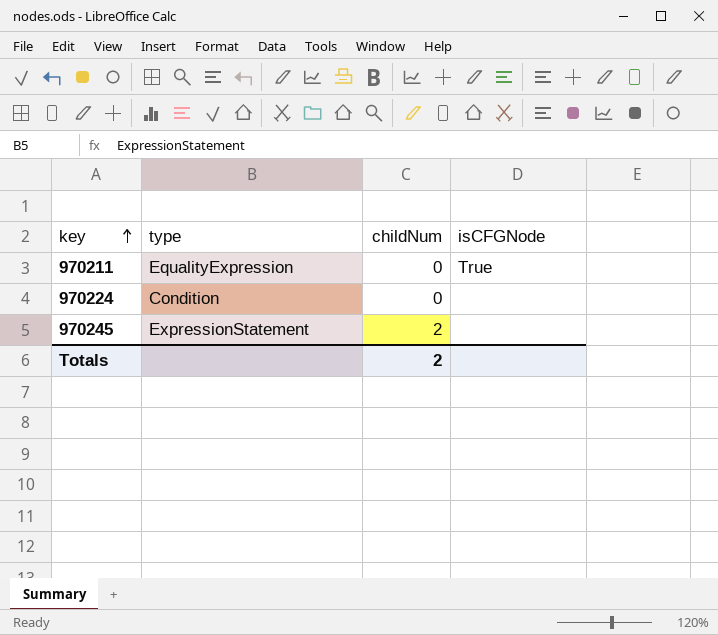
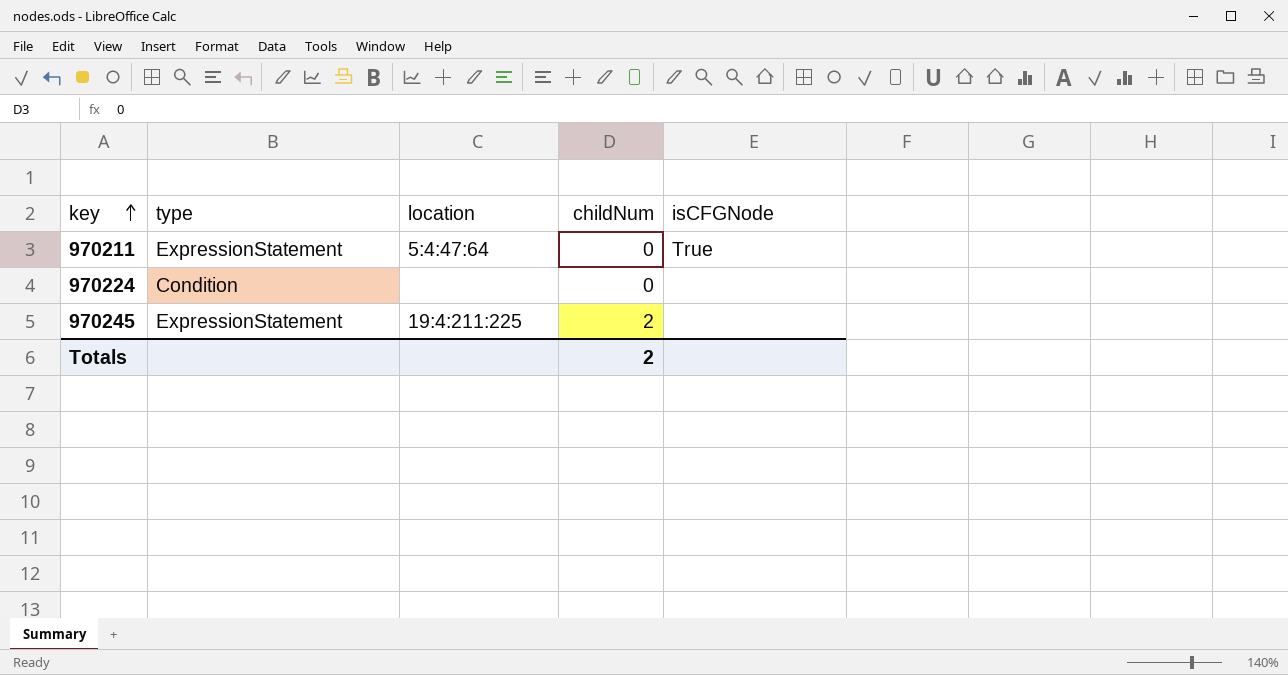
column location | position: none -> 3
970211 | type: EqualityExpression -> ExpressionStatement

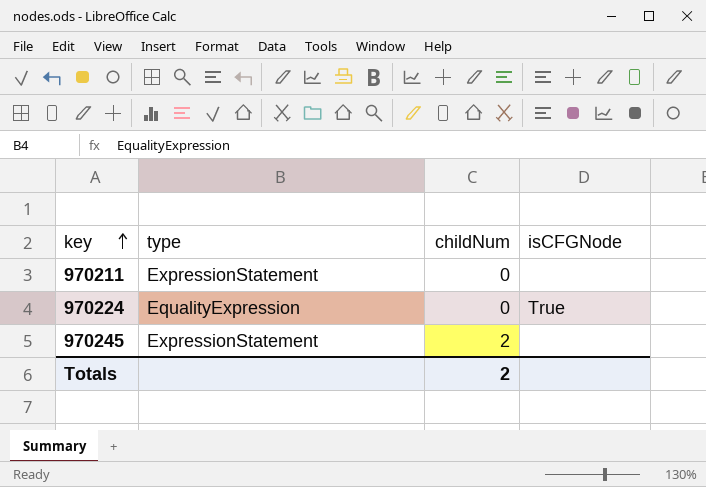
column location | position: 3 -> none
970211 | isCFGNode: True -> none
970224 | type: Condition -> EqualityExpression
970224 | isCFGNode: none -> True

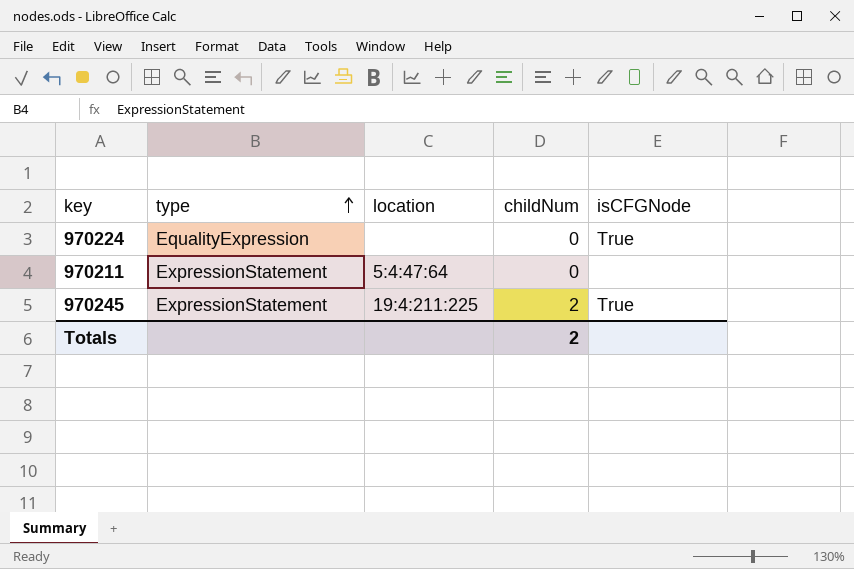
row order: key ascending -> type ascending
column location | position: none -> 3
970245 | isCFGNode: none -> True

